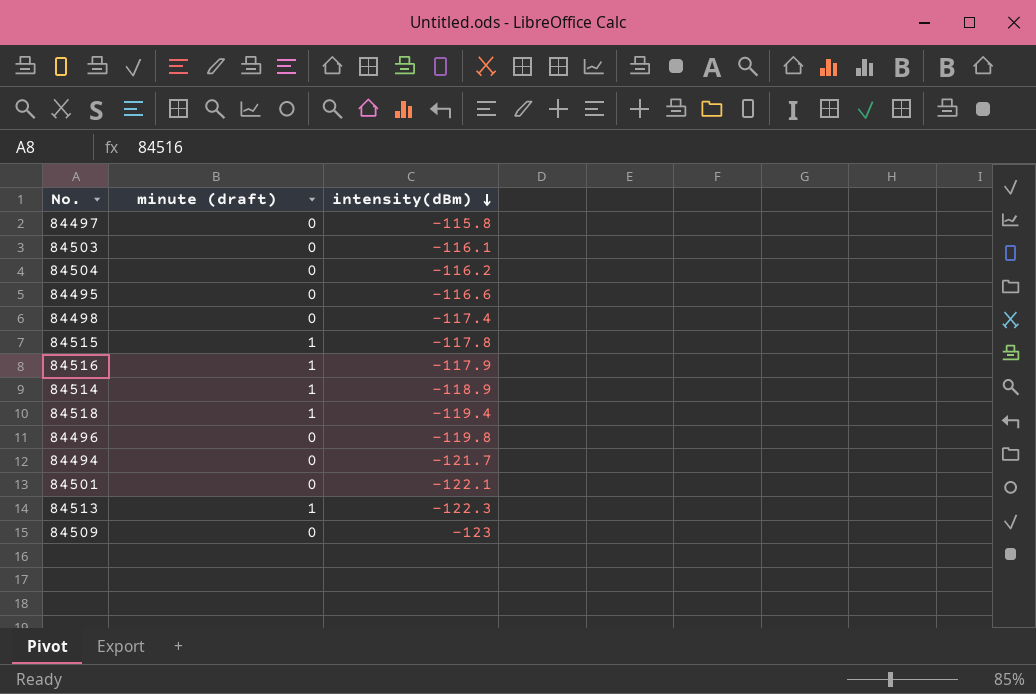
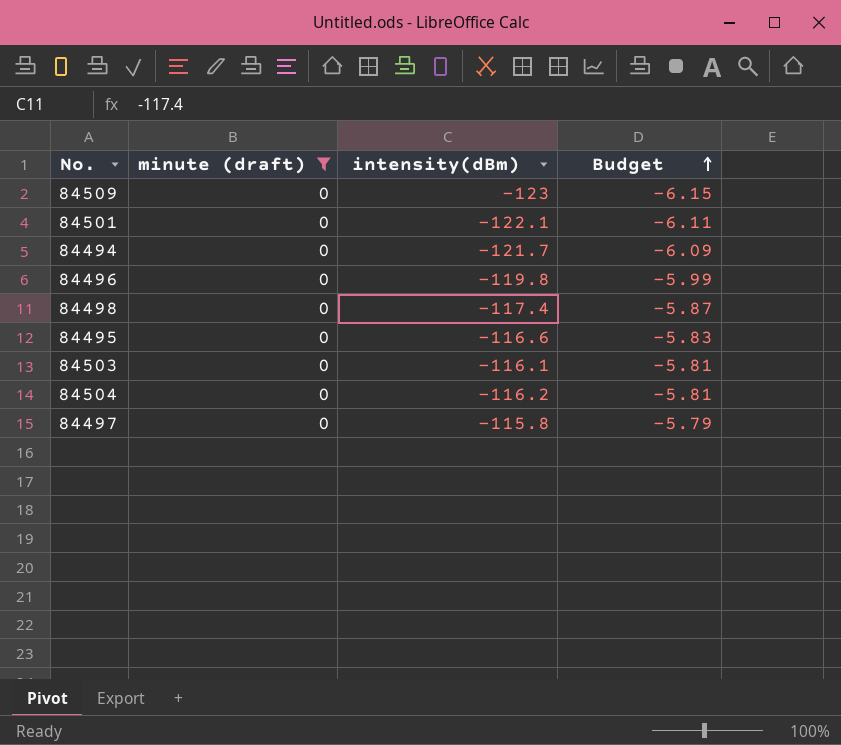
filter: none -> minute (draft) = 0
row order: intensity(dBm) descending -> Budget ascending
column Budget | formula: none -> [intensity(dBm)] * 0.05

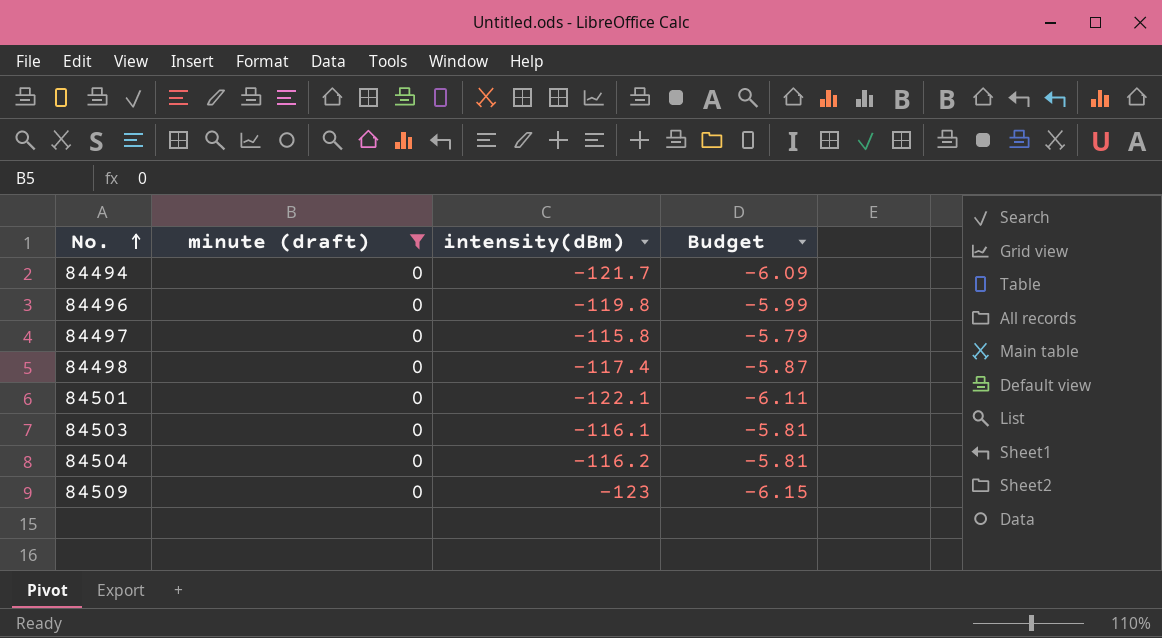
row order: Budget ascending -> No. ascending
row 84495: 0 | -116.6 | -5.83 -> none

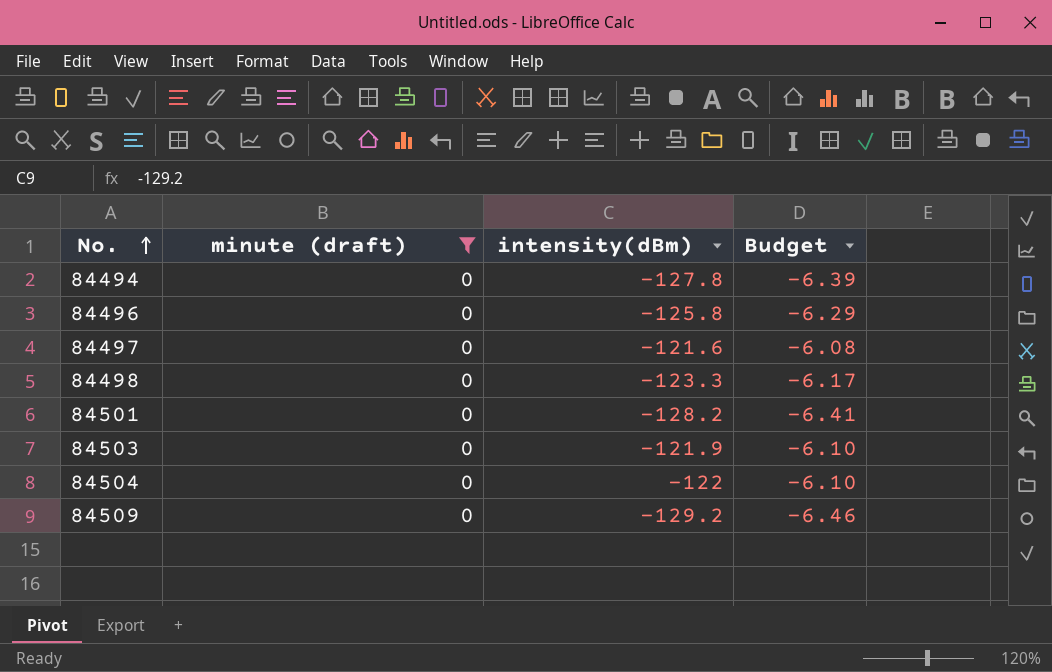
84494 | intensity(dBm): -121.7 -> -127.8
84494 | Budget: -6.09 -> -6.39
84496 | intensity(dBm): -119.8 -> -125.8
84496 | Budget: -5.99 -> -6.29
84497 | intensity(dBm): -115.8 -> -121.6
84497 | Budget: -5.79 -> -6.08
84498 | intensity(dBm): -117.4 -> -123.3
84498 | Budget: -5.87 -> -6.17
84501 | intensity(dBm): -122.1 -> -128.2
84501 | Budget: -6.11 -> -6.41
84503 | intensity(dBm): -116.1 -> -121.9
84503 | Budget: -5.81 -> -6.10
84504 | intensity(dBm): -116.2 -> -122
84504 | Budget: -5.81 -> -6.10
84509 | intensity(dBm): -123 -> -129.2
84509 | Budget: -6.15 -> -6.46

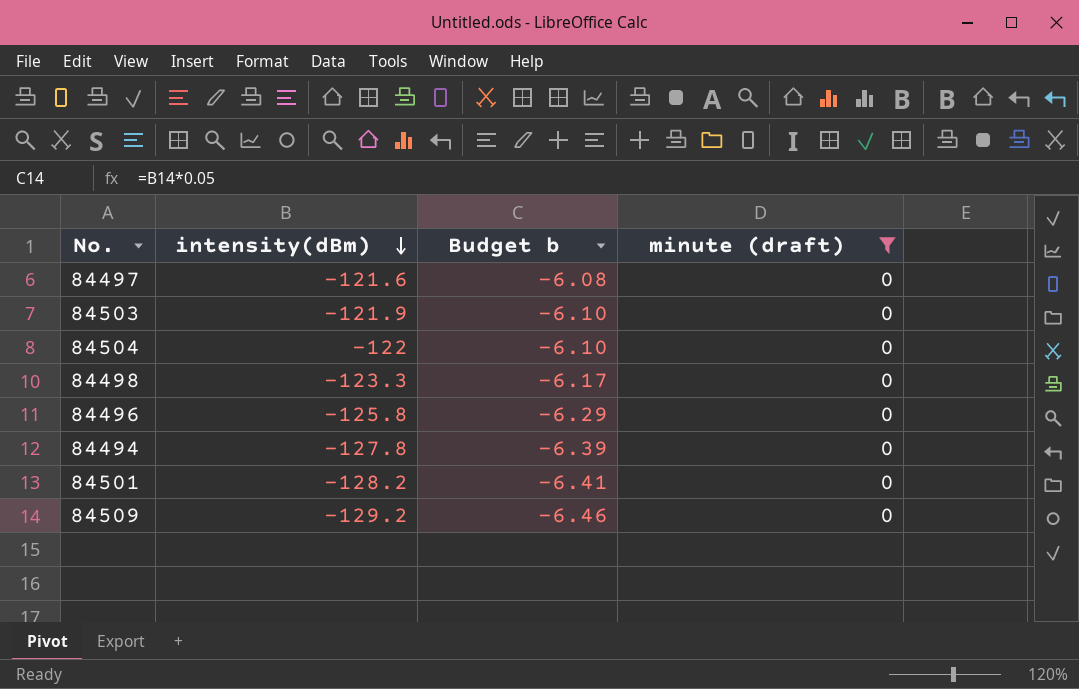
row order: No. ascending -> intensity(dBm) descending
column name: Budget -> Budget b
column minute (draft) | position: 2 -> 4

